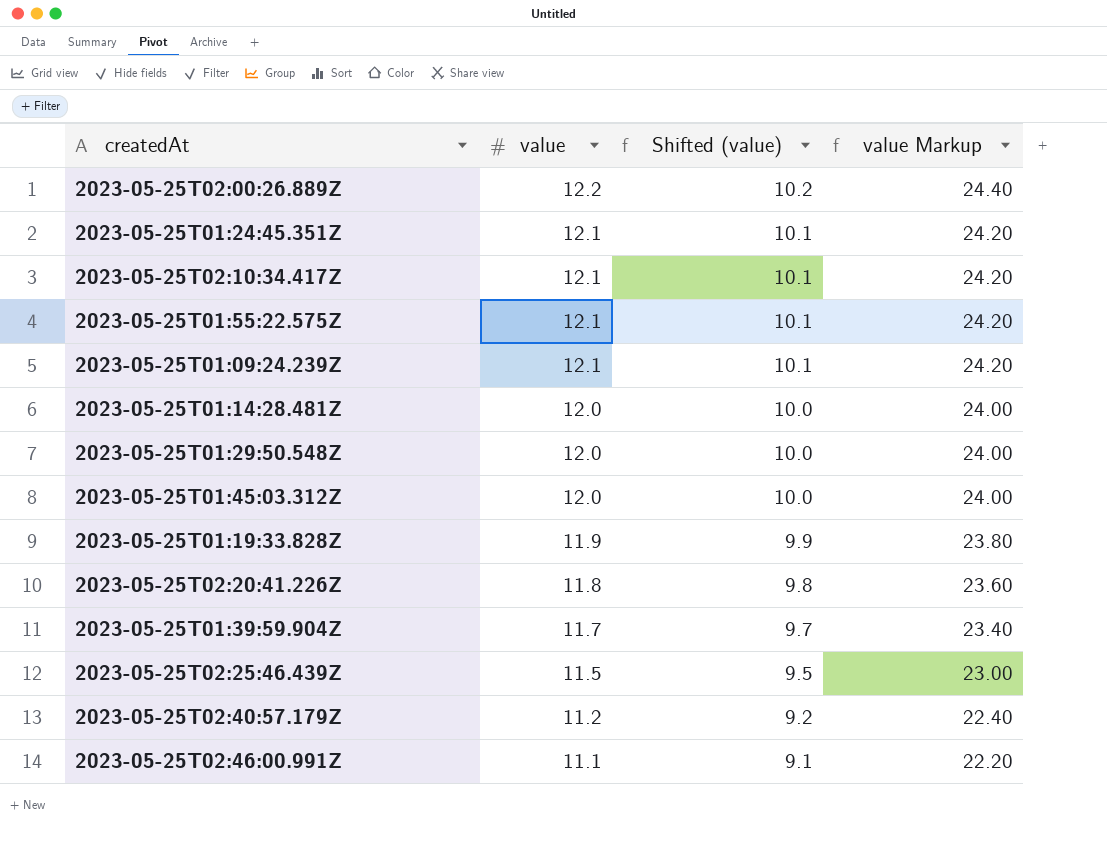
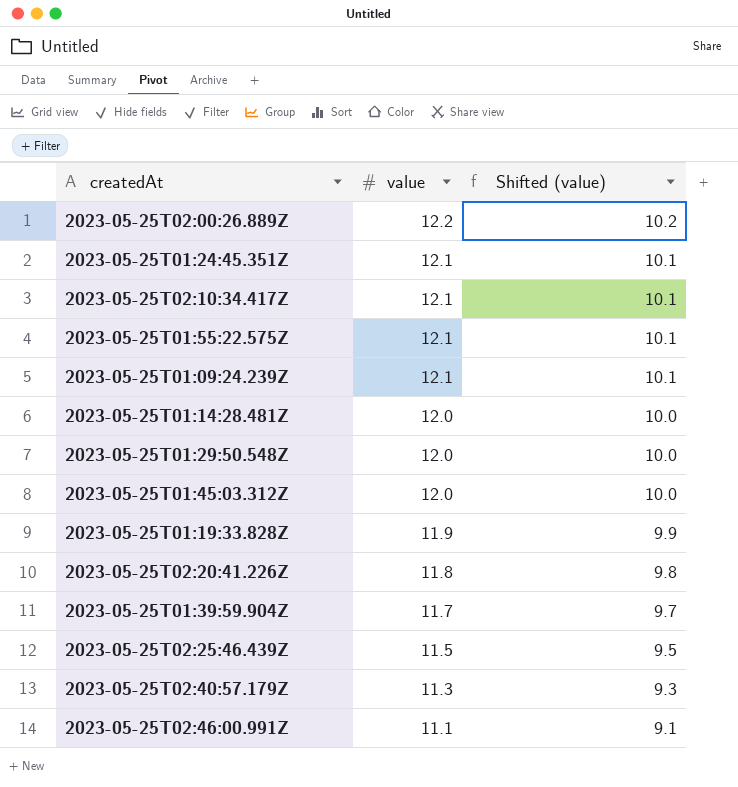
column value Markup | formula: [value] * 2 -> none
2023-05-25T02:40:57.179Z | value: 11.2 -> 11.3
2023-05-25T02:40:57.179Z | Shifted (value): 9.2 -> 9.3

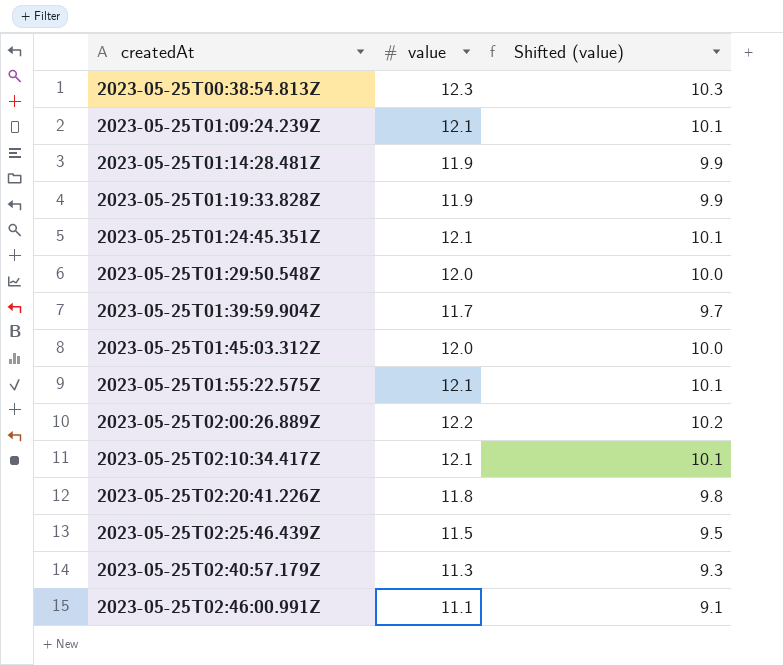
row order: value descending -> createdAt ascending
row 2023-05-25T00:38:54.813Z: none -> 12.3 | 10.3
2023-05-25T01:14:28.481Z | value: 12.0 -> 11.9
2023-05-25T01:14:28.481Z | Shifted (value): 10.0 -> 9.9

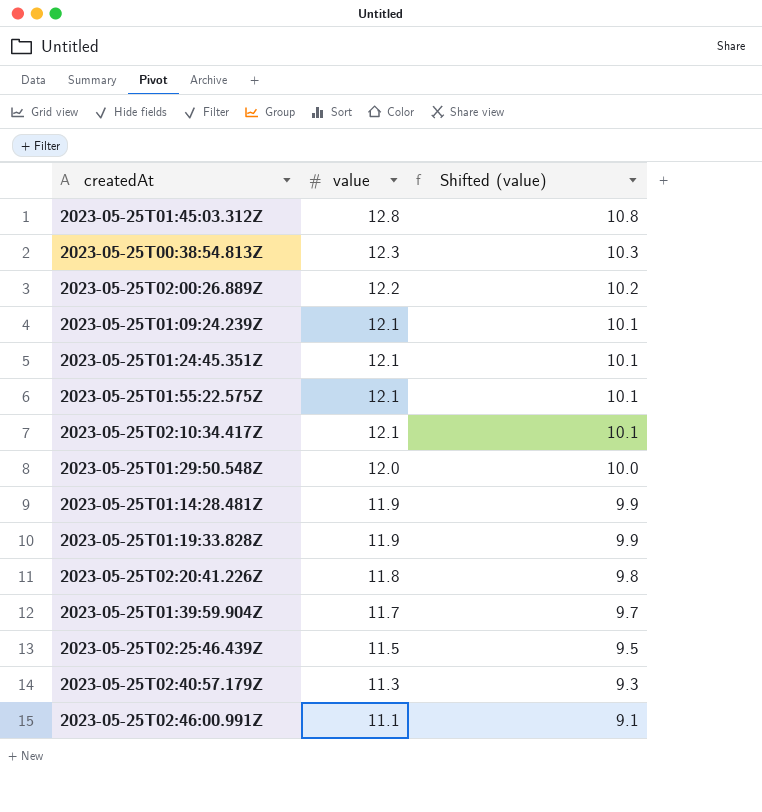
row order: createdAt ascending -> value descending
2023-05-25T01:45:03.312Z | value: 12.0 -> 12.8
2023-05-25T01:45:03.312Z | Shifted (value): 10.0 -> 10.8

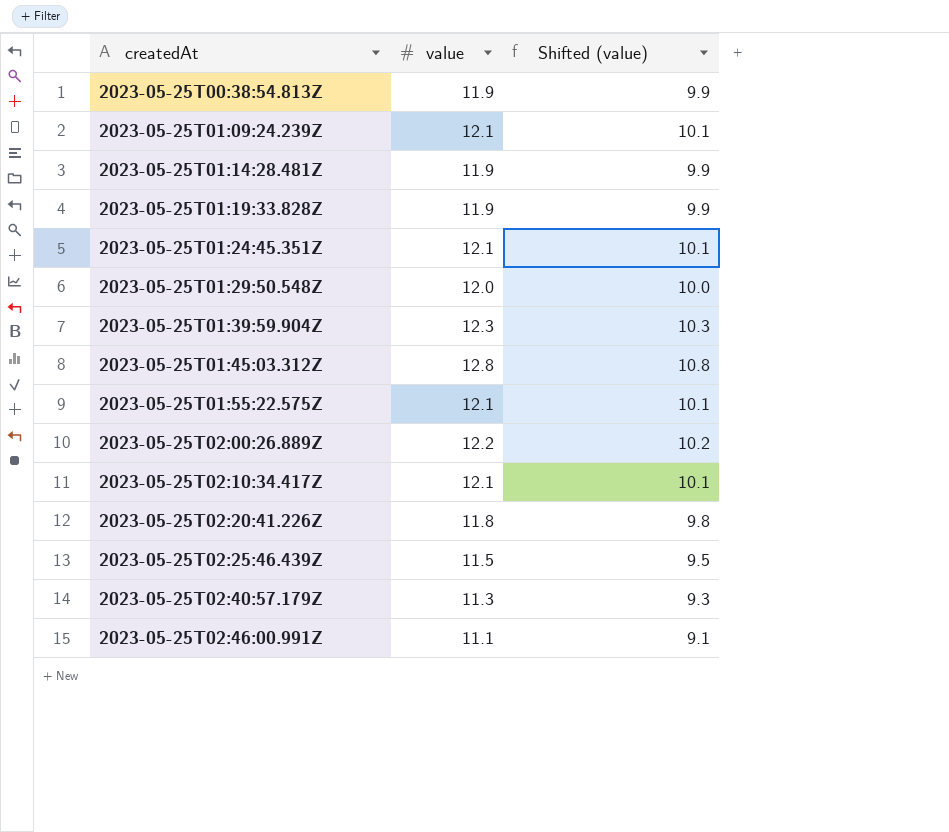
row order: value descending -> createdAt ascending
2023-05-25T00:38:54.813Z | value: 12.3 -> 11.9
2023-05-25T00:38:54.813Z | Shifted (value): 10.3 -> 9.9
2023-05-25T01:39:59.904Z | value: 11.7 -> 12.3
2023-05-25T01:39:59.904Z | Shifted (value): 9.7 -> 10.3

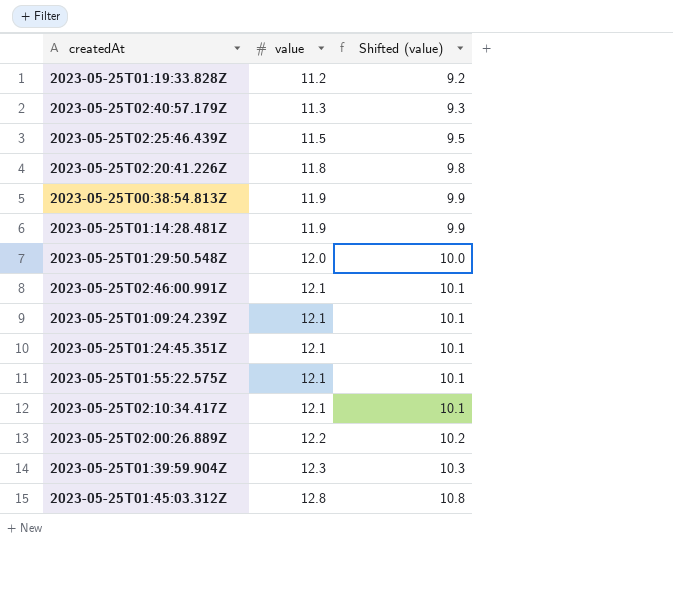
row order: createdAt ascending -> value ascending
2023-05-25T01:19:33.828Z | value: 11.9 -> 11.2
2023-05-25T01:19:33.828Z | Shifted (value): 9.9 -> 9.2
2023-05-25T02:46:00.991Z | value: 11.1 -> 12.1
2023-05-25T02:46:00.991Z | Shifted (value): 9.1 -> 10.1

